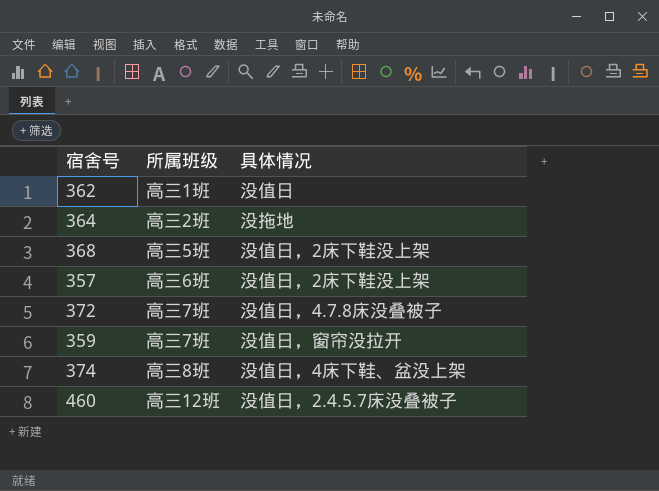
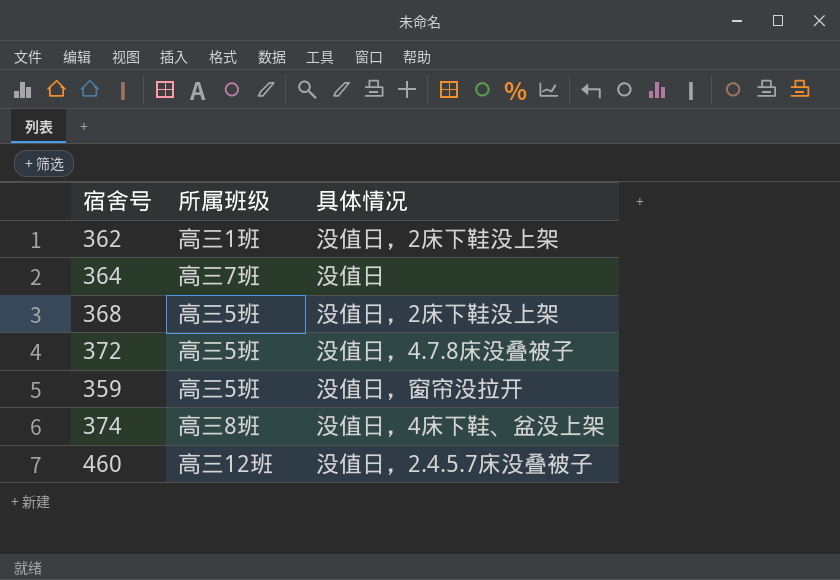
row 357: 高三6班 | 没值日，2床下鞋没上架 -> none
362 | 具体情况: 没值日 -> 没值日，2床下鞋没上架
364 | 所属班级: 高三2班 -> 高三7班
364 | 具体情况: 没拖地 -> 没值日
372 | 所属班级: 高三7班 -> 高三5班
359 | 所属班级: 高三7班 -> 高三5班

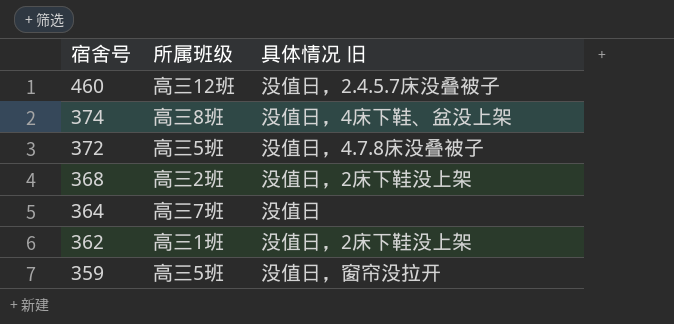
row order: none -> 宿舍号 descending
column name: 具体情况 -> 具体情况 旧
368 | 所属班级: 高三5班 -> 高三2班

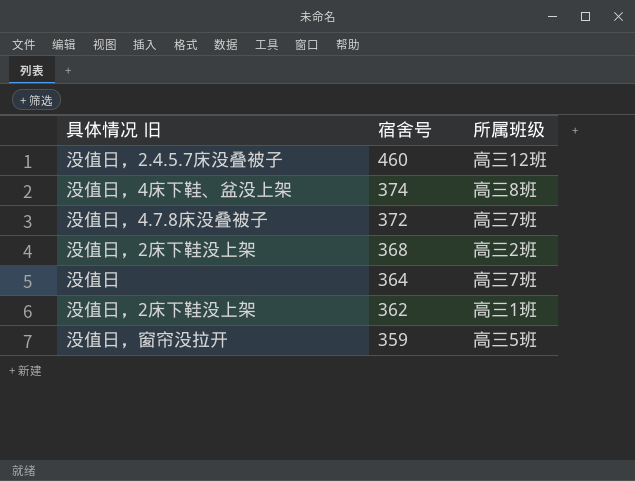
column 具体情况 旧 | position: 3 -> 1
372 | 所属班级: 高三5班 -> 高三7班

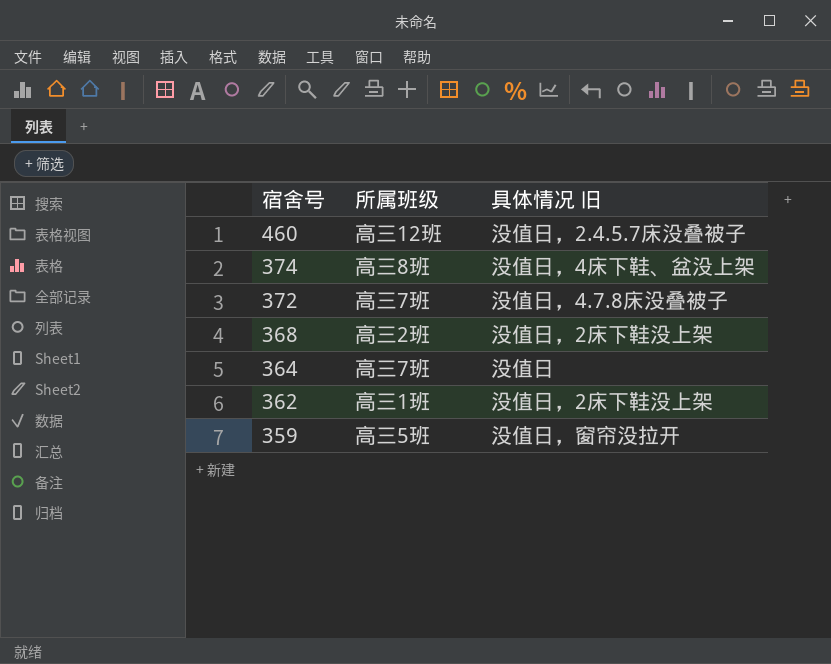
column 具体情况 旧 | position: 1 -> 3

